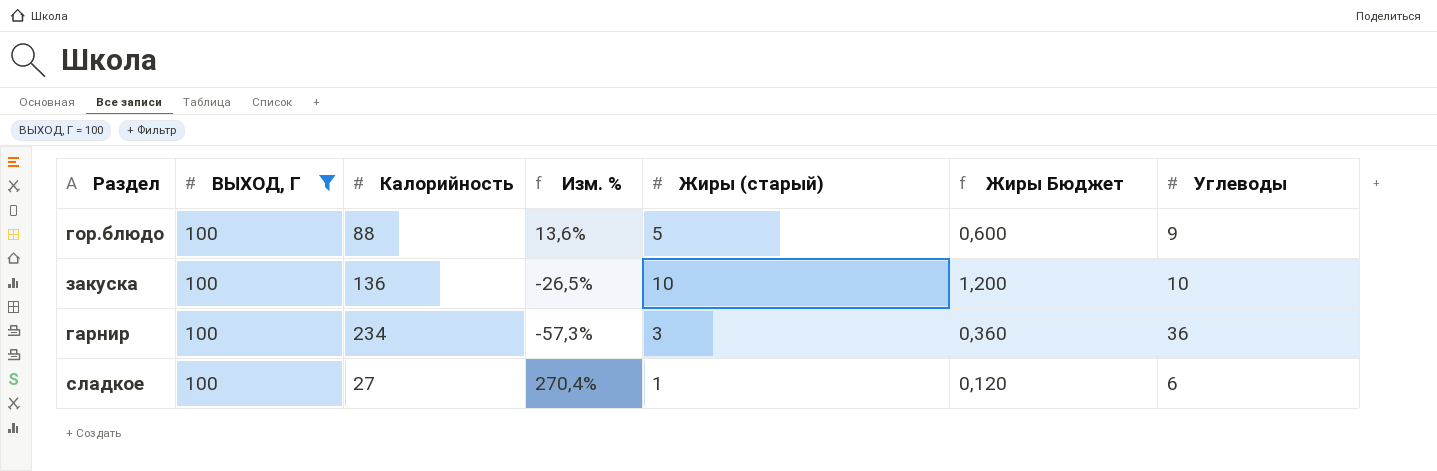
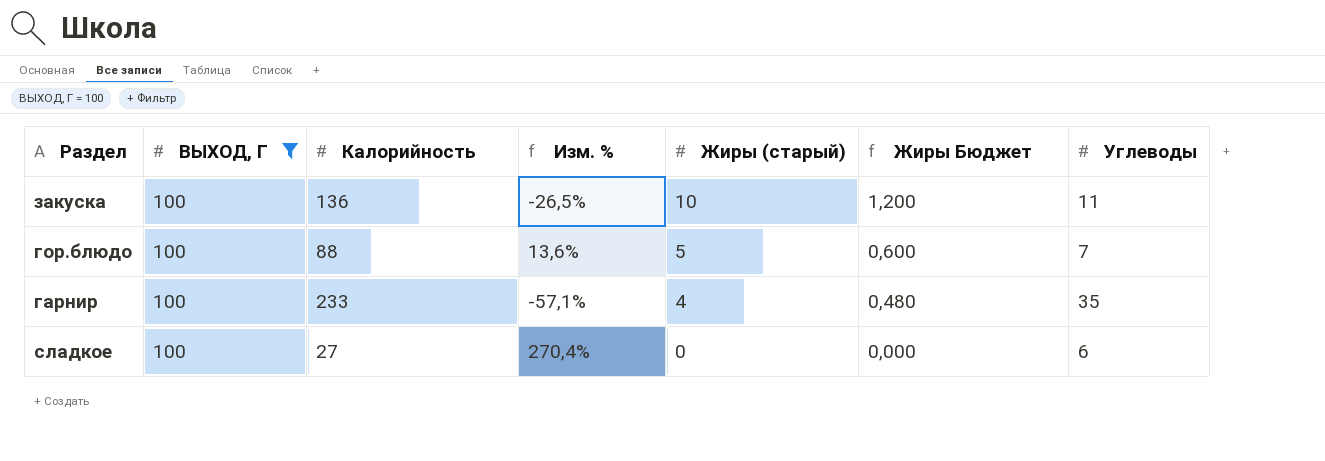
row order: none -> Жиры (старый) descending
закуска | Углеводы: 10 -> 11
гор.блюдо | Углеводы: 9 -> 7
гарнир | Калорийность: 234 -> 233
гарнир | Изм. %: -57,3% -> -57,1%
гарнир | Жиры (старый): 3 -> 4
гарнир | Жиры Бюджет: 0,360 -> 0,480
гарнир | Углеводы: 36 -> 35
сладкое | Жиры (старый): 1 -> 0
сладкое | Жиры Бюджет: 0,120 -> 0,000

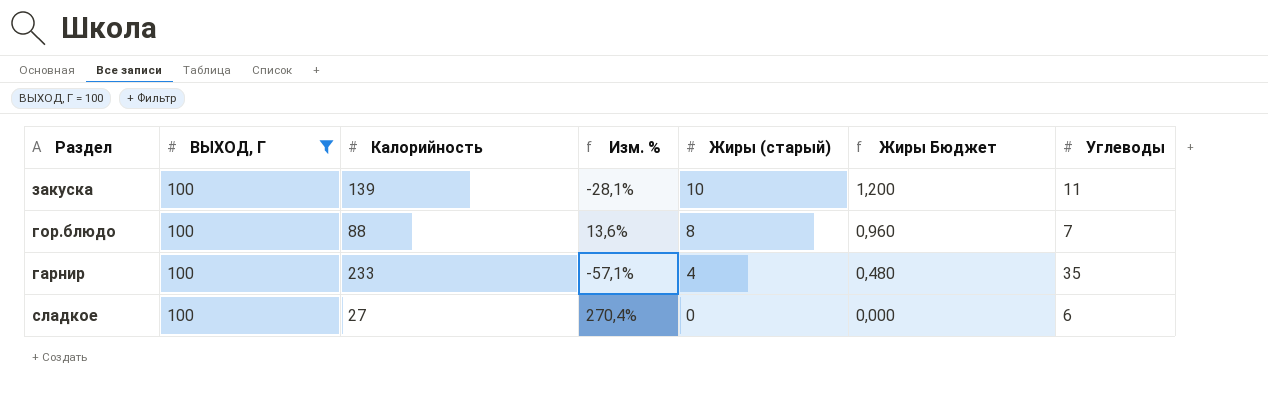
закуска | Калорийность: 136 -> 139
закуска | Изм. %: -26,5% -> -28,1%
гор.блюдо | Жиры (старый): 5 -> 8
гор.блюдо | Жиры Бюджет: 0,600 -> 0,960

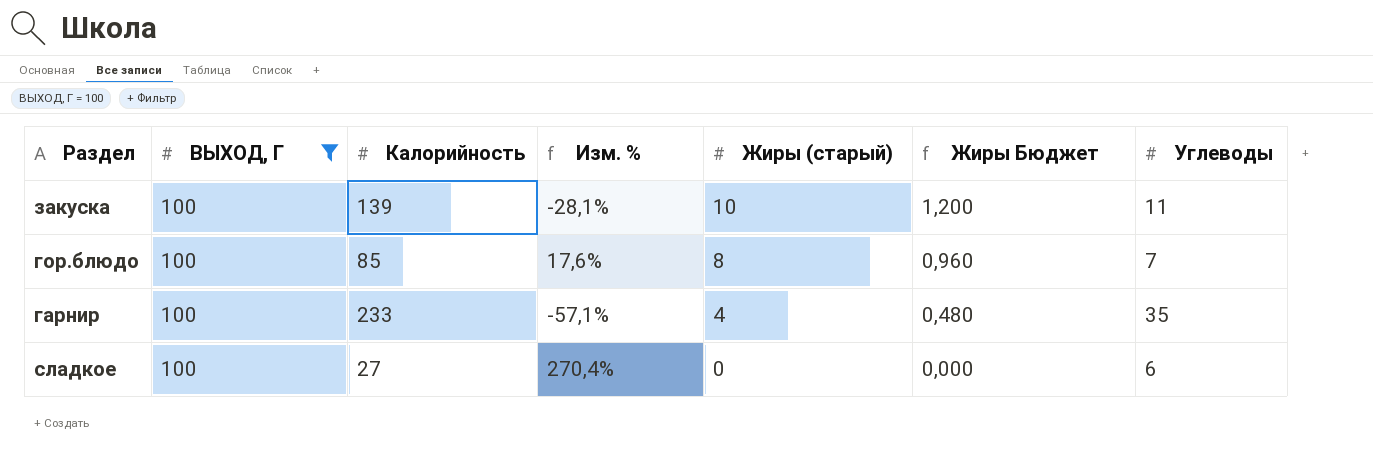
гор.блюдо | Калорийность: 88 -> 85
гор.блюдо | Изм. %: 13,6% -> 17,6%

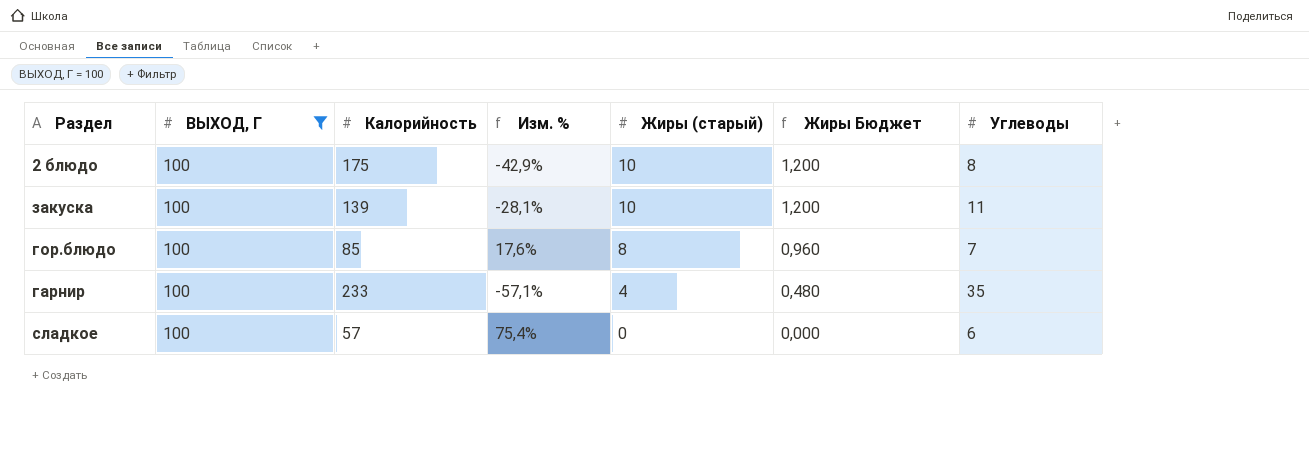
row 2 блюдо: none -> 100 | 175 | -42,9% | 10 | 1,200 | 8
сладкое | Калорийность: 27 -> 57
сладкое | Изм. %: 270,4% -> 75,4%

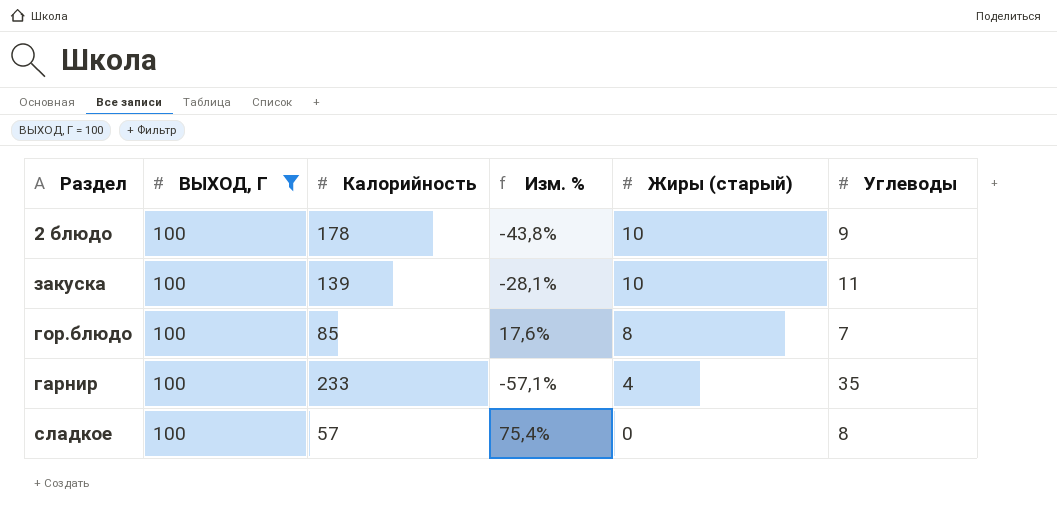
column Жиры Бюджет | formula: [Жиры (старый)] * 0,12 -> none
2 блюдо | Калорийность: 175 -> 178
2 блюдо | Изм. %: -42,9% -> -43,8%
2 блюдо | Углеводы: 8 -> 9
сладкое | Углеводы: 6 -> 8

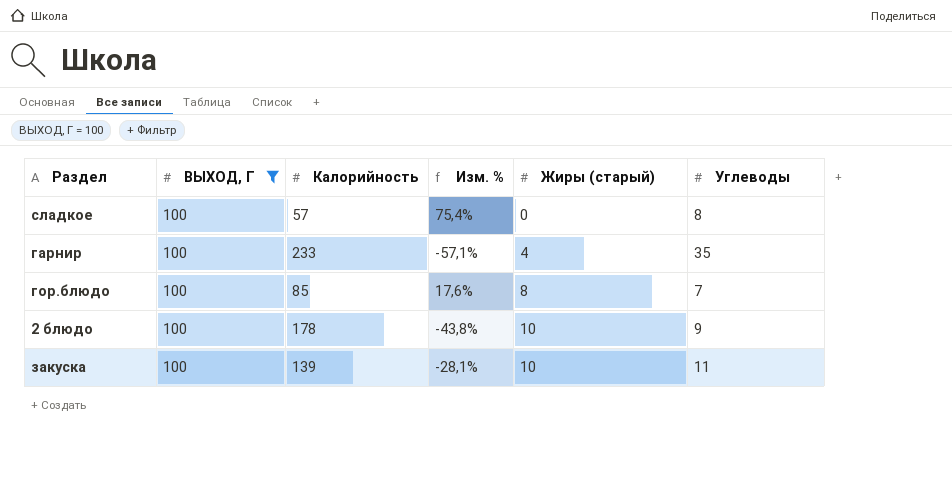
row order: Жиры (старый) descending -> Жиры (старый) ascending

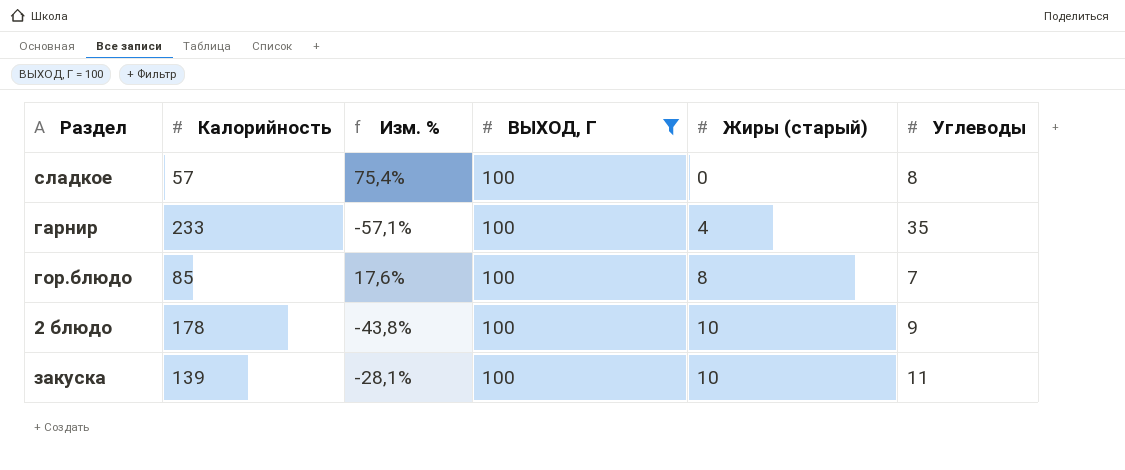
column ВЫХОД, Г | position: 2 -> 4

